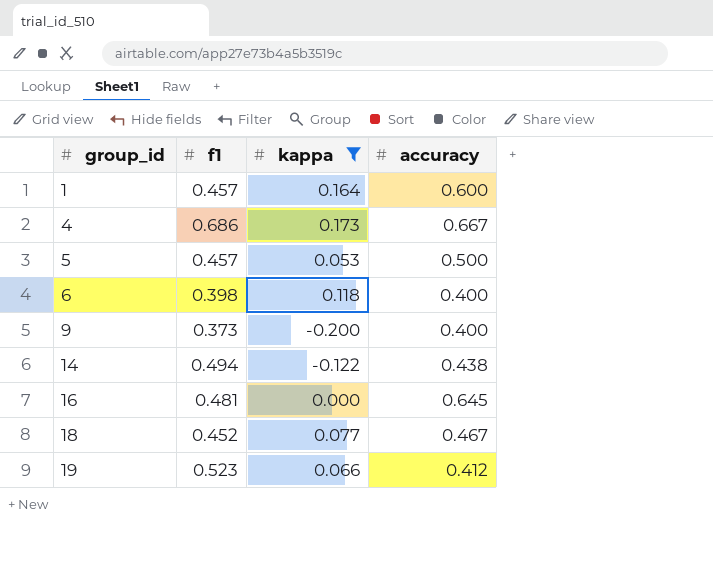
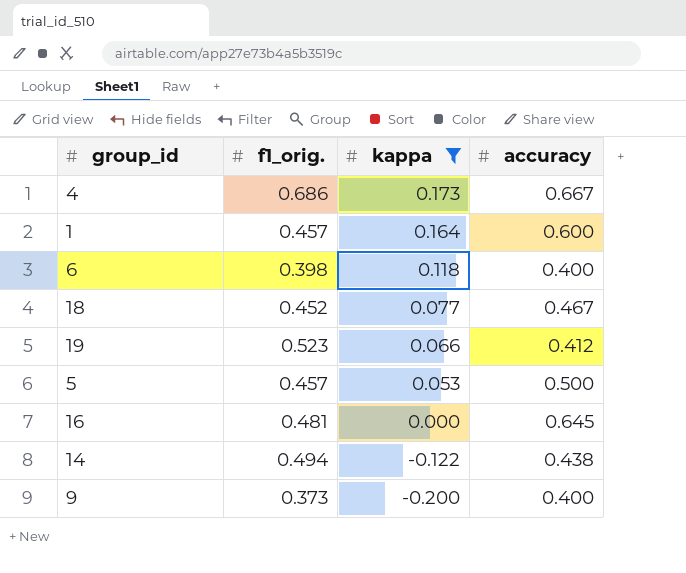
row order: group_id ascending -> kappa descending
column name: f1 -> f1_orig.

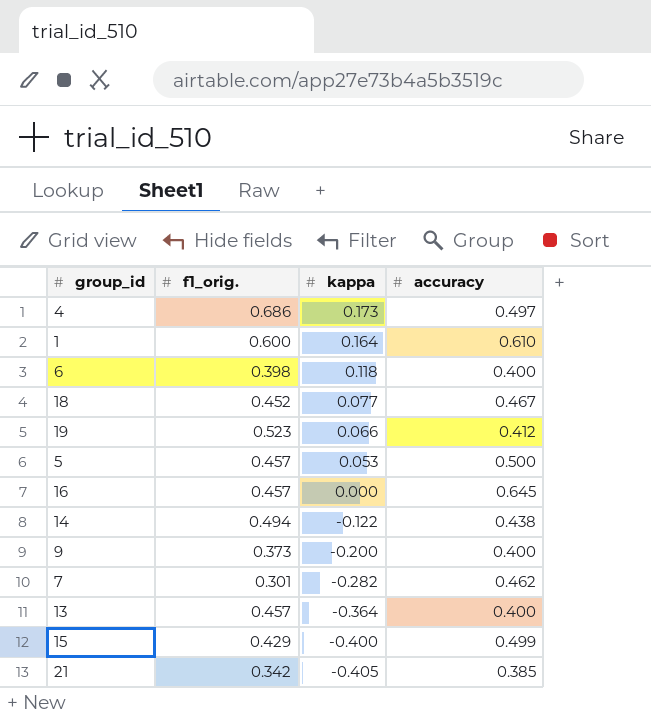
filter: kappa >= -0.200 -> none
4 | accuracy: 0.667 -> 0.497
1 | f1_orig.: 0.457 -> 0.600
1 | accuracy: 0.600 -> 0.610
16 | f1_orig.: 0.481 -> 0.457

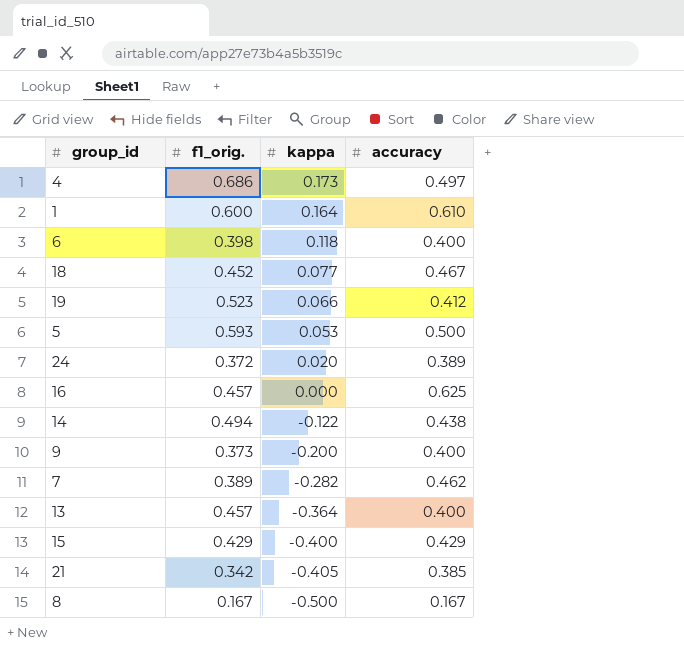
5 | f1_orig.: 0.457 -> 0.593
row 24: none -> 0.372 | 0.020 | 0.389
16 | accuracy: 0.645 -> 0.625
7 | f1_orig.: 0.301 -> 0.389
15 | accuracy: 0.499 -> 0.429
row 8: none -> 0.167 | -0.500 | 0.167

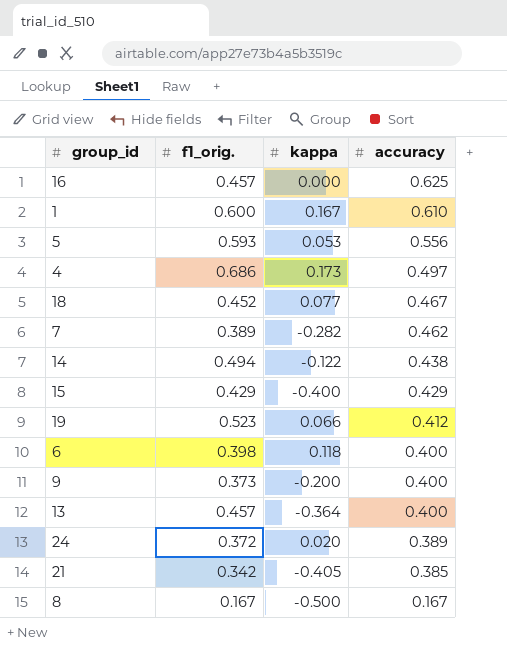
row order: kappa descending -> accuracy descending
1 | kappa: 0.164 -> 0.167
5 | accuracy: 0.500 -> 0.556

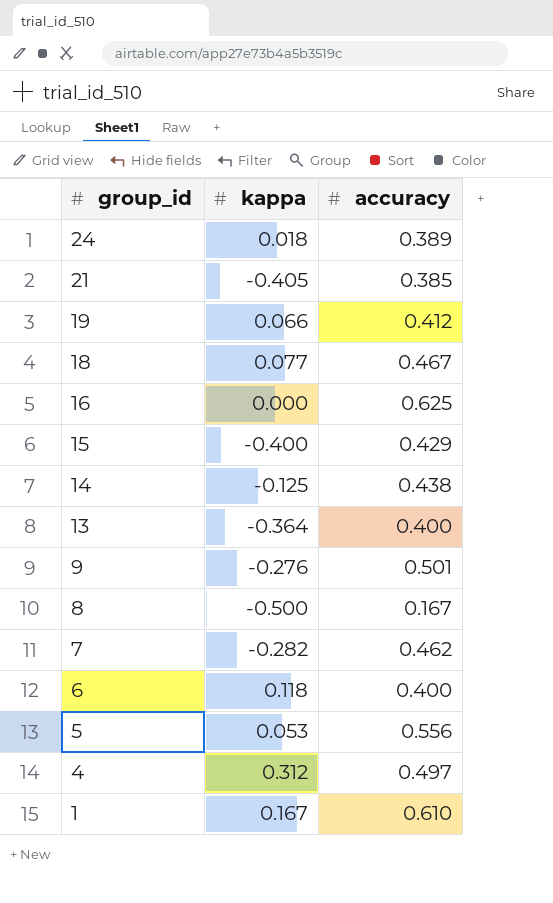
row order: accuracy descending -> group_id descending
column f1_orig. | position: 2 -> none
24 | kappa: 0.020 -> 0.018
14 | kappa: -0.122 -> -0.125
9 | kappa: -0.200 -> -0.276
9 | accuracy: 0.400 -> 0.501
4 | kappa: 0.173 -> 0.312

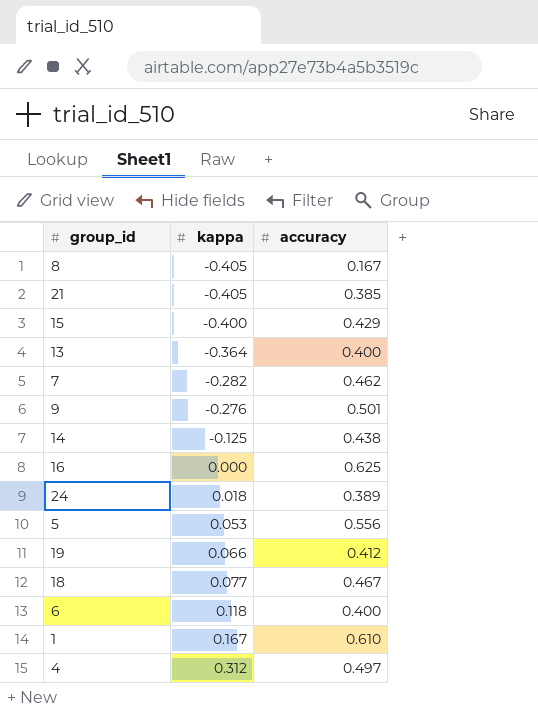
row order: group_id descending -> kappa ascending
8 | kappa: -0.500 -> -0.405

